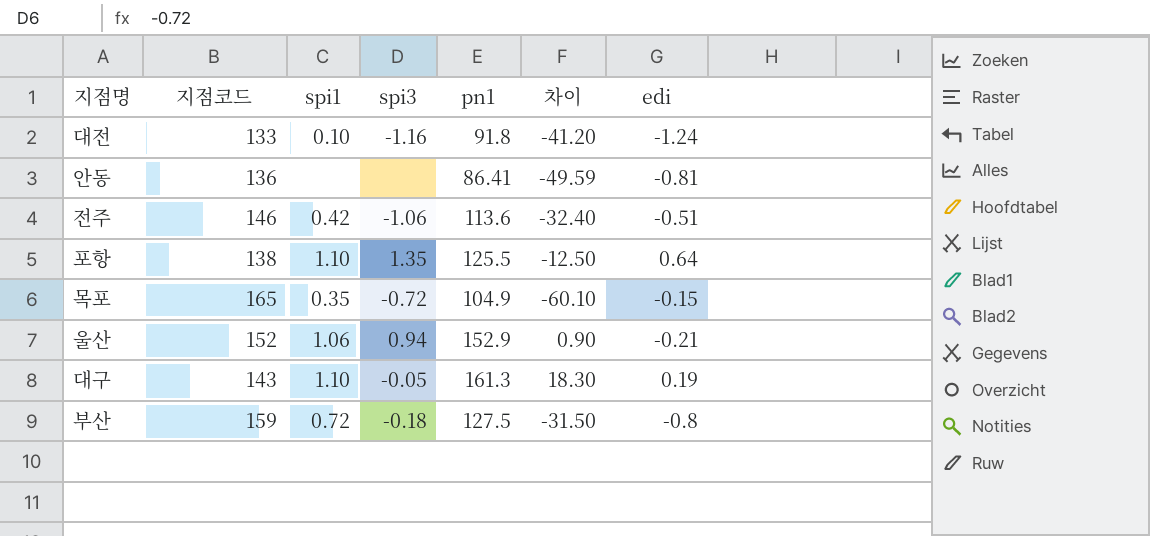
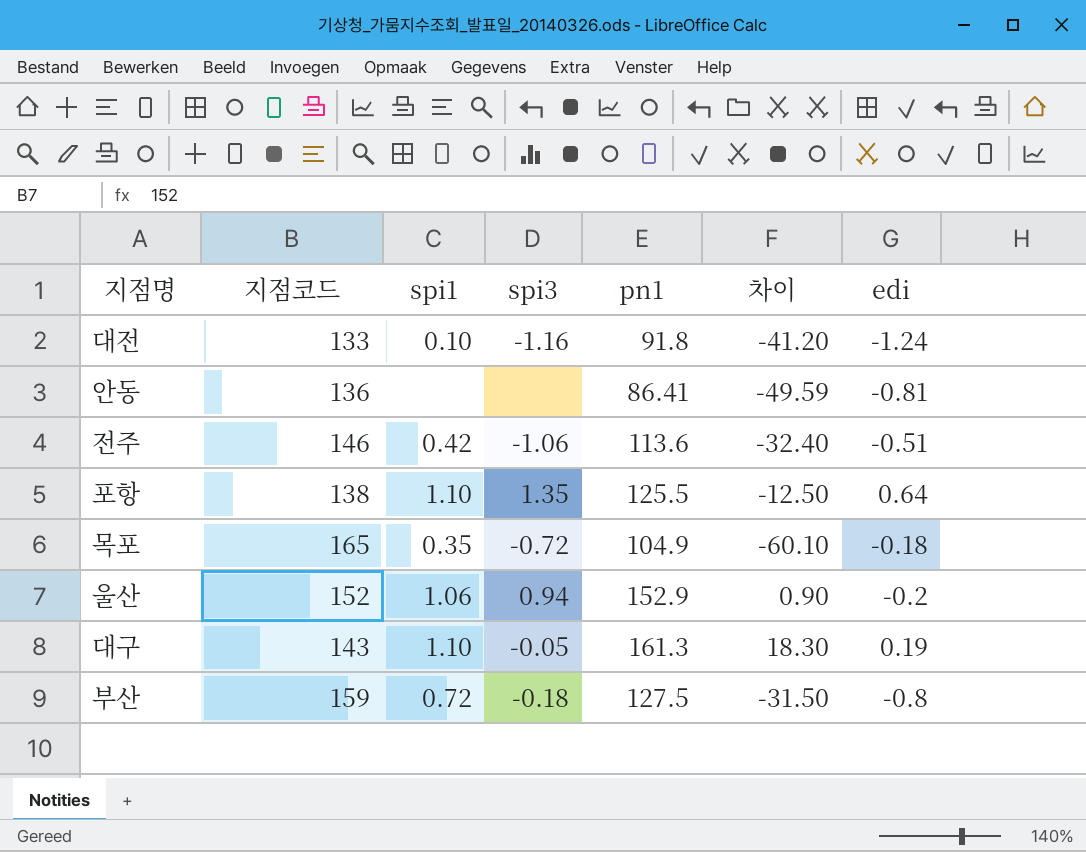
목포 | edi: -0.15 -> -0.18
울산 | edi: -0.21 -> -0.2

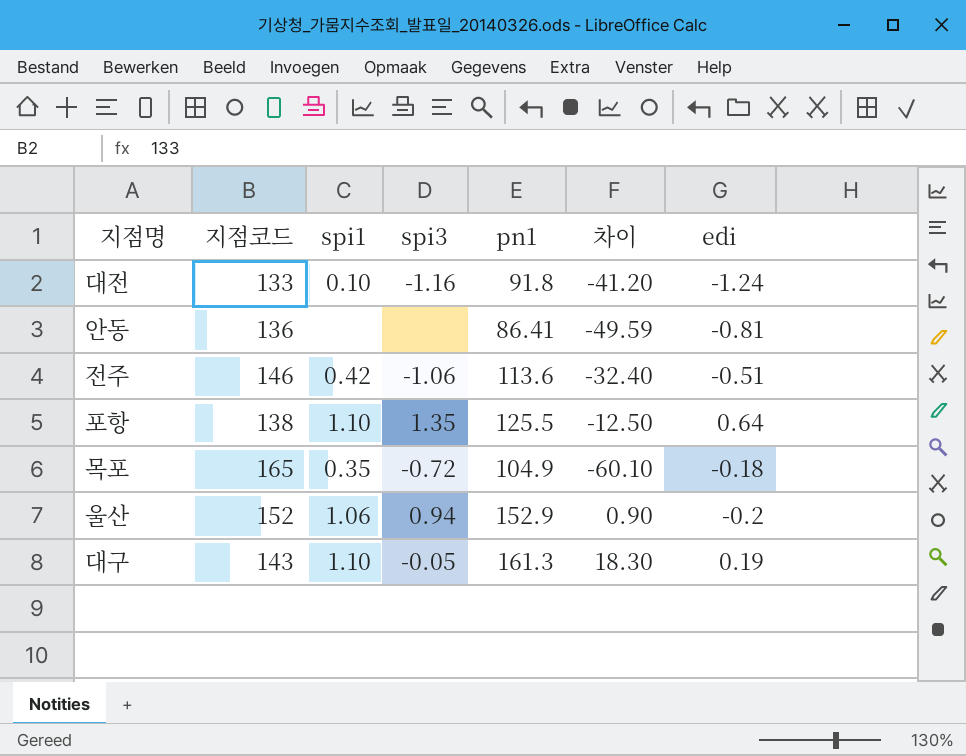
row 부산: 159 | 0.72 | -0.18 | 127.5 | -31.50 | -0.8 -> none

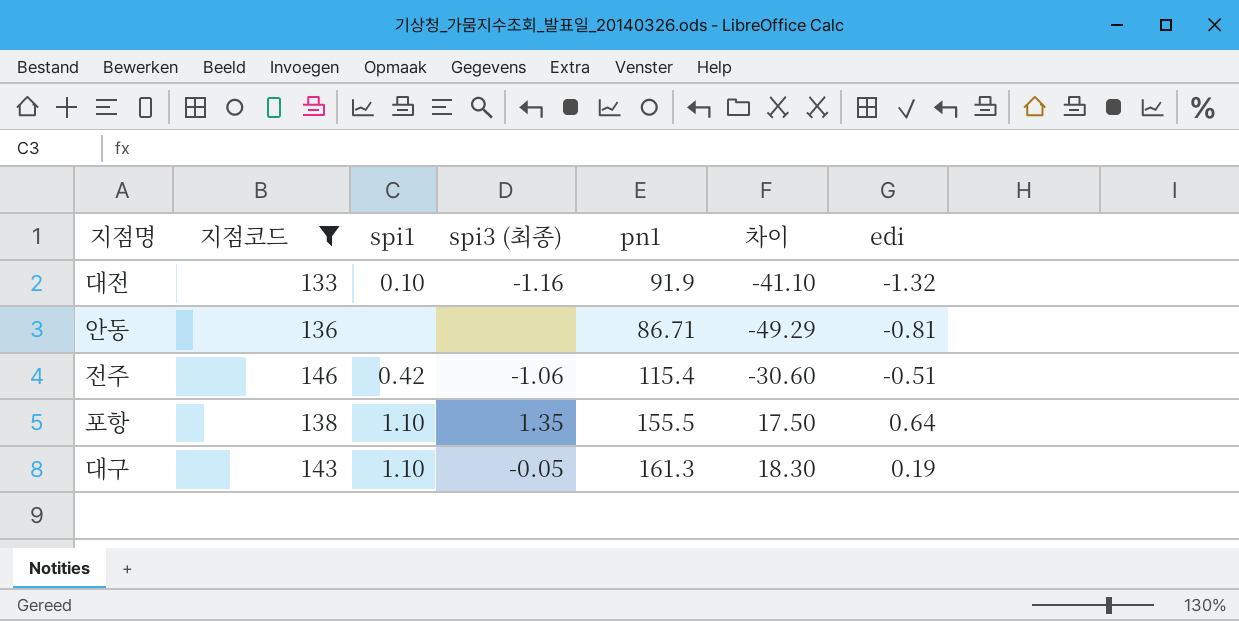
filter: none -> 지점코드 <= 146
column name: spi3 -> spi3 (최종)
대전 | pn1: 91.8 -> 91.9
대전 | 차이: -41.20 -> -41.10
대전 | edi: -1.24 -> -1.32
안동 | pn1: 86.41 -> 86.71
안동 | 차이: -49.59 -> -49.29
전주 | pn1: 113.6 -> 115.4
전주 | 차이: -32.40 -> -30.60
포항 | pn1: 125.5 -> 155.5
포항 | 차이: -12.50 -> 17.50

